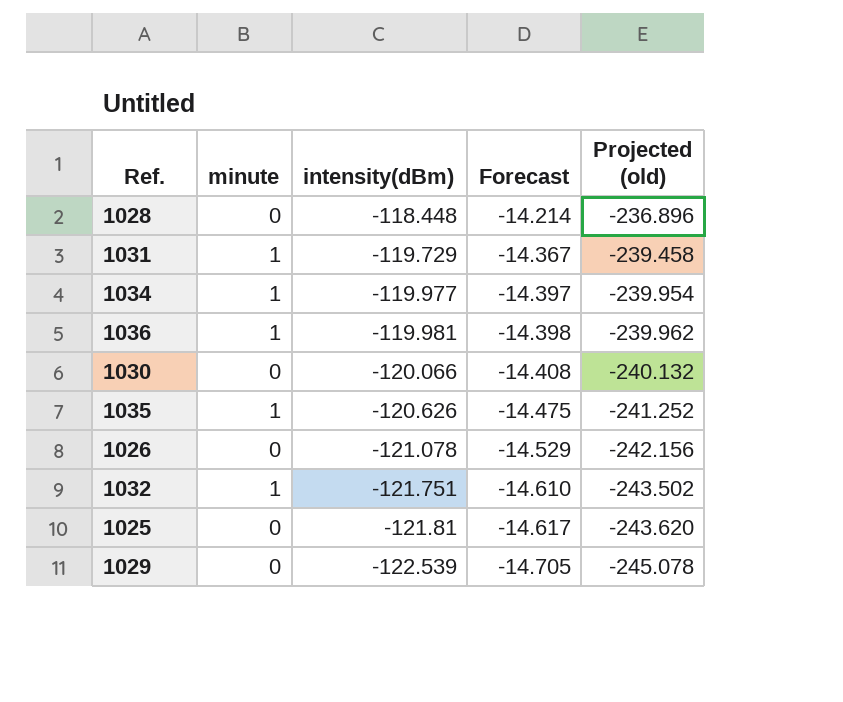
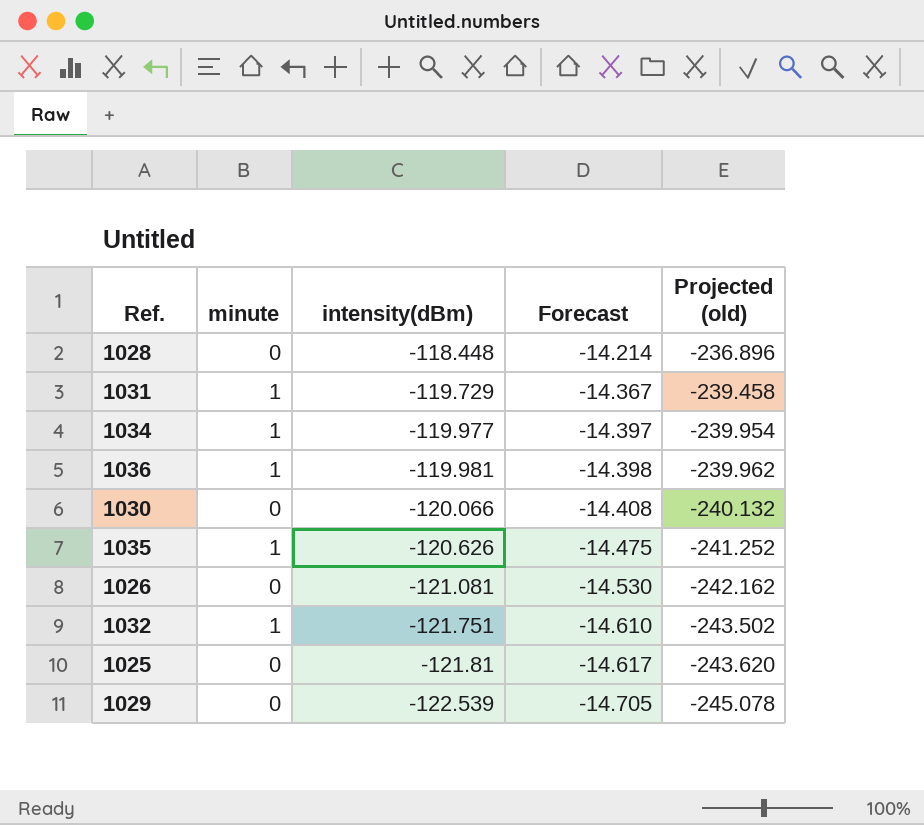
1026 | intensity(dBm): -121.078 -> -121.081
1026 | Forecast: -14.529 -> -14.530
1026 | Projected (old): -242.156 -> -242.162

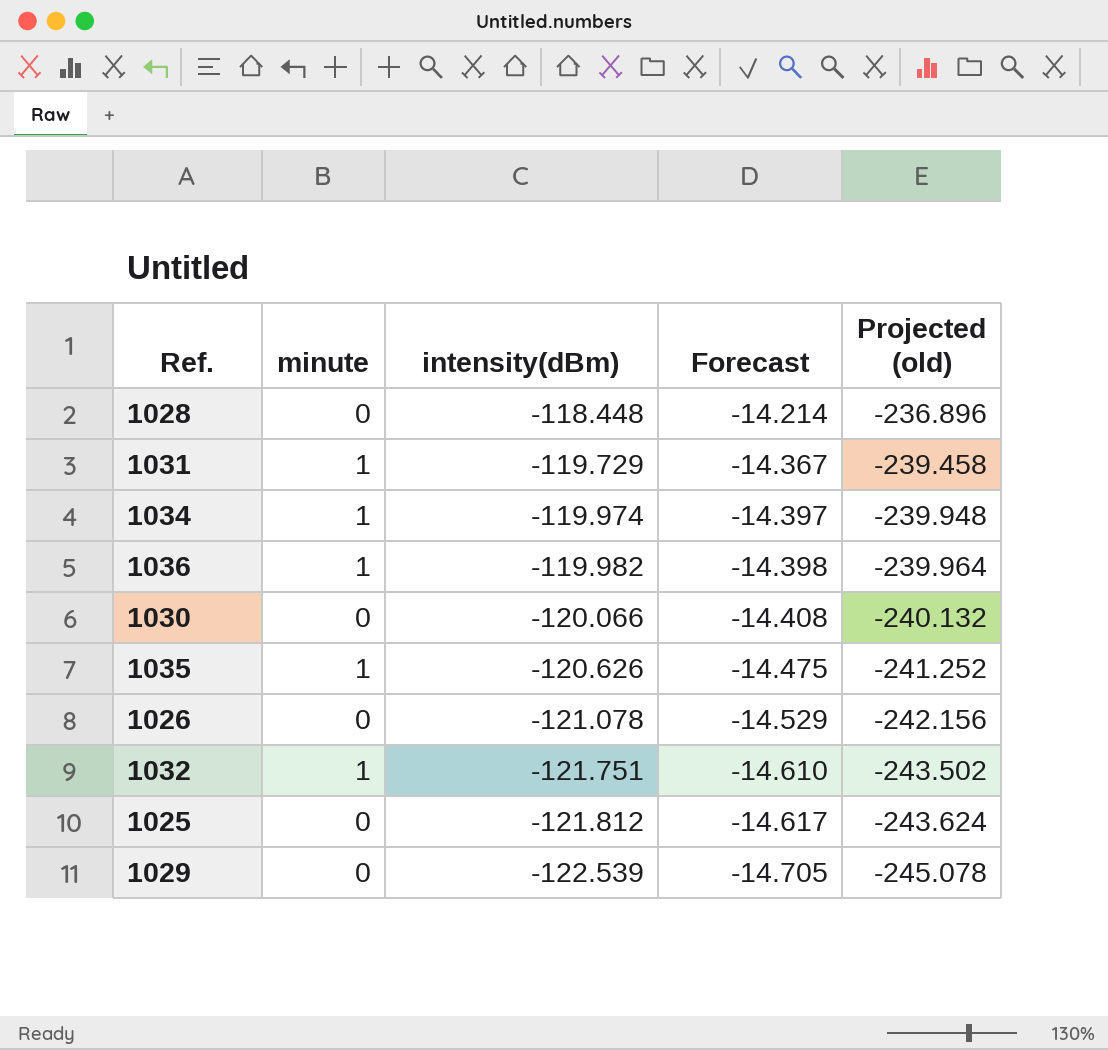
1034 | intensity(dBm): -119.977 -> -119.974
1034 | Projected (old): -239.954 -> -239.948
1036 | intensity(dBm): -119.981 -> -119.982
1036 | Projected (old): -239.962 -> -239.964
1026 | intensity(dBm): -121.081 -> -121.078
1026 | Forecast: -14.530 -> -14.529
1026 | Projected (old): -242.162 -> -242.156
1025 | intensity(dBm): -121.81 -> -121.812
1025 | Projected (old): -243.620 -> -243.624

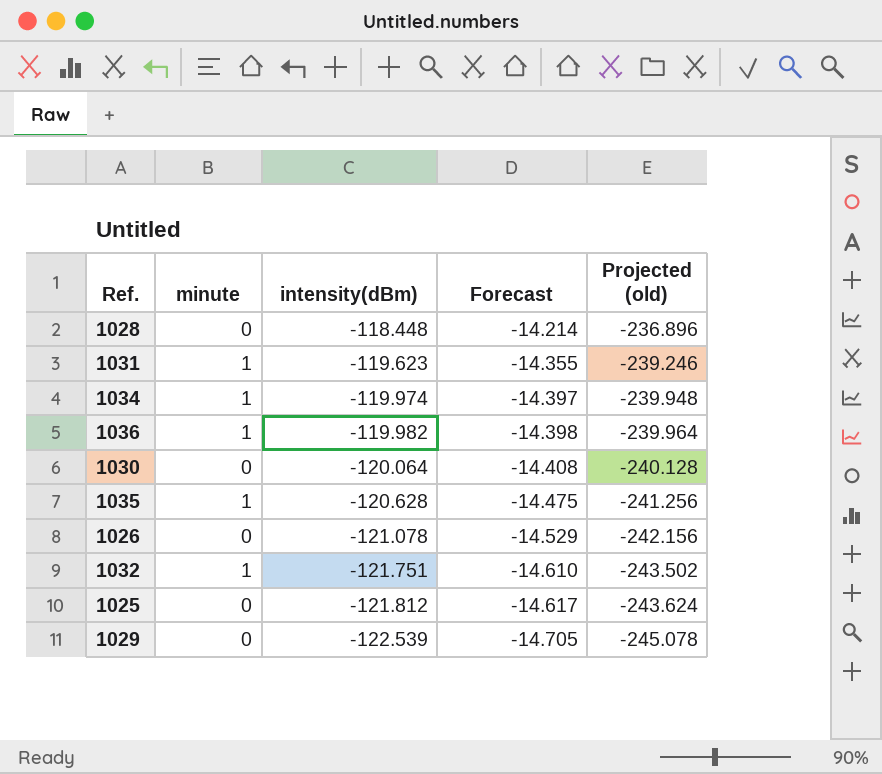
1031 | intensity(dBm): -119.729 -> -119.623
1031 | Forecast: -14.367 -> -14.355
1031 | Projected (old): -239.458 -> -239.246
1030 | intensity(dBm): -120.066 -> -120.064
1030 | Projected (old): -240.132 -> -240.128
1035 | intensity(dBm): -120.626 -> -120.628
1035 | Projected (old): -241.252 -> -241.256

